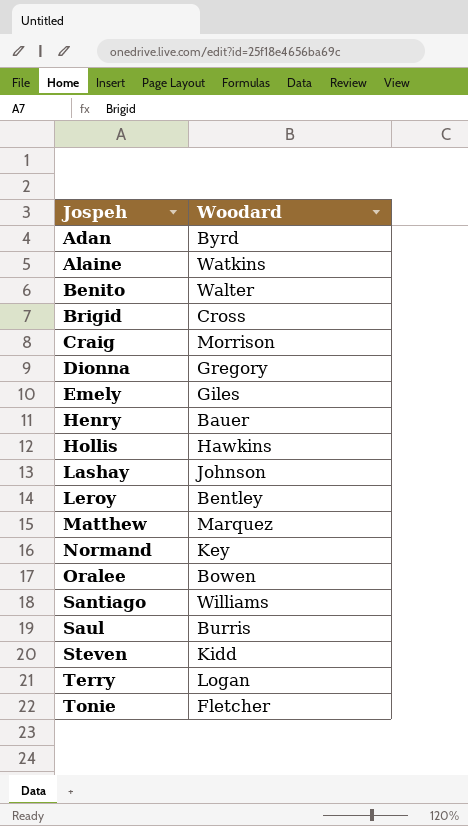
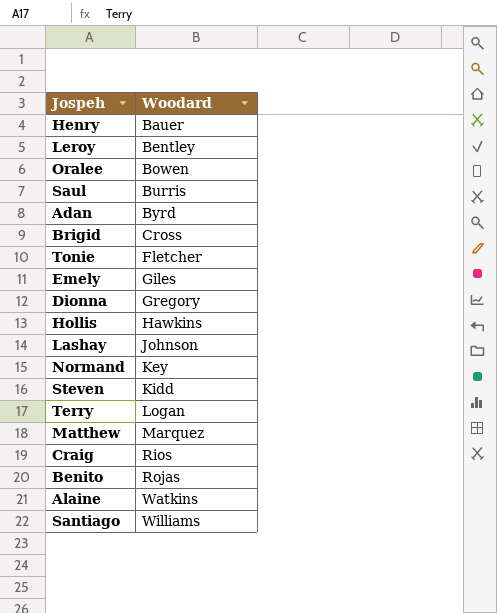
row order: Jospeh ascending -> Woodard ascending
Craig | Woodard: Morrison -> Rios
Benito | Woodard: Walter -> Rojas

